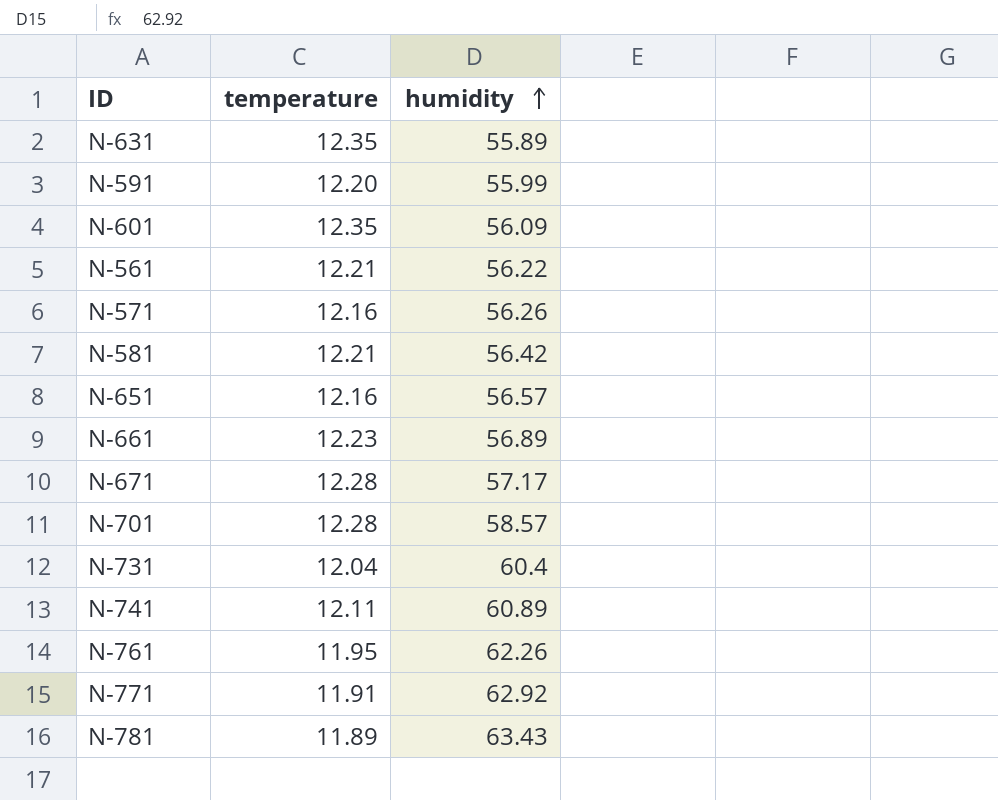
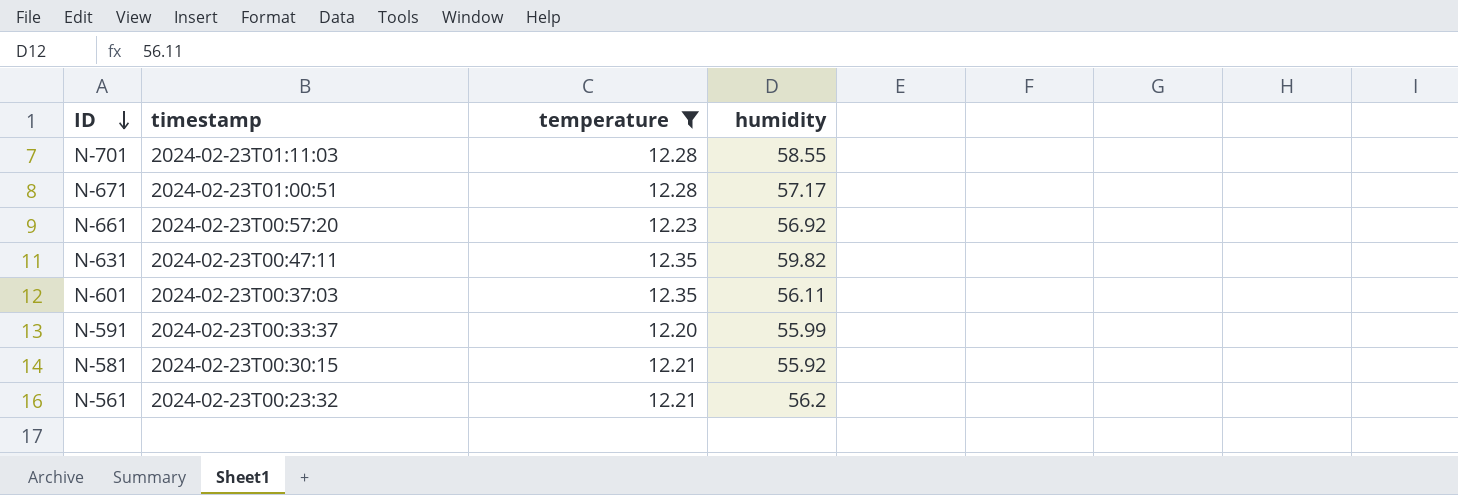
filter: none -> temperature >= 12.20
row order: humidity ascending -> ID descending
column timestamp | position: none -> 2
N-701 | humidity: 58.57 -> 58.55
N-661 | humidity: 56.89 -> 56.92
N-631 | humidity: 55.89 -> 59.82
N-601 | humidity: 56.09 -> 56.11
N-581 | humidity: 56.42 -> 55.92
N-561 | humidity: 56.22 -> 56.2

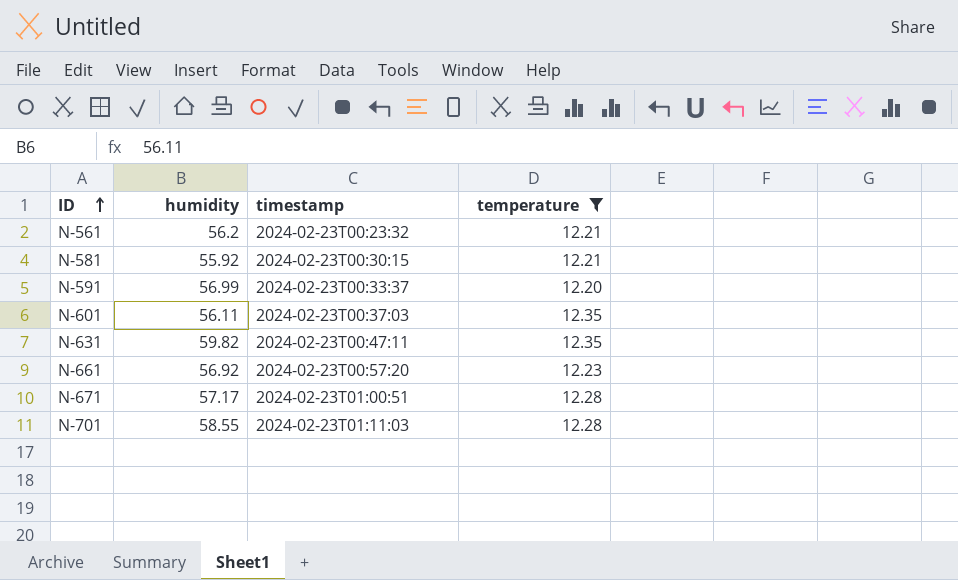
row order: ID descending -> ID ascending
column humidity | position: 4 -> 2
N-591 | humidity: 55.99 -> 56.99

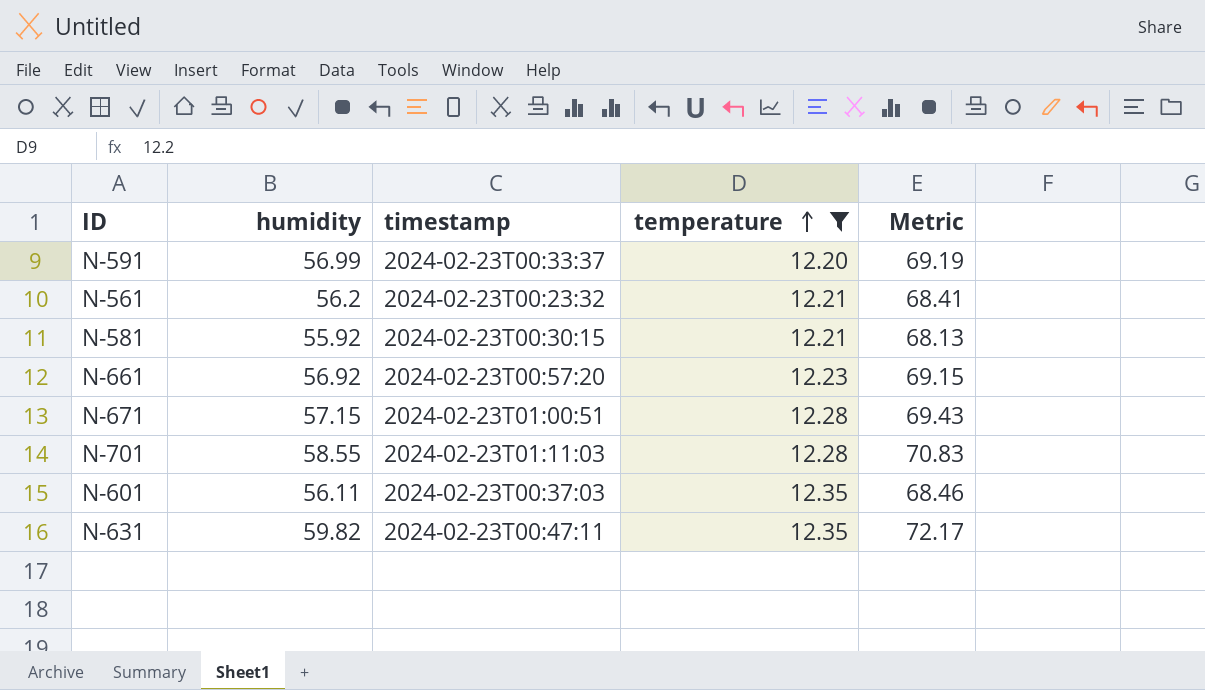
row order: ID ascending -> temperature ascending
column Metric | formula: none -> [humidity] + [temperature]
N-671 | humidity: 57.17 -> 57.15

